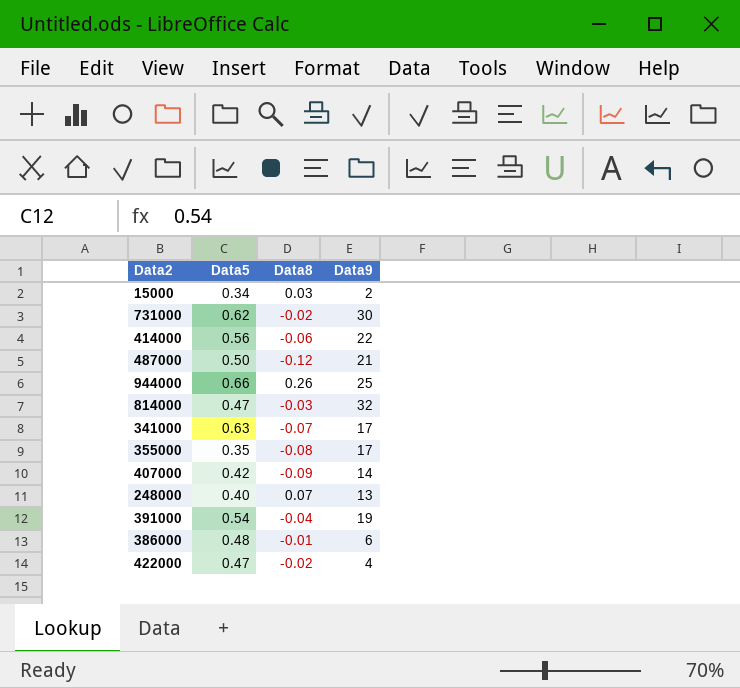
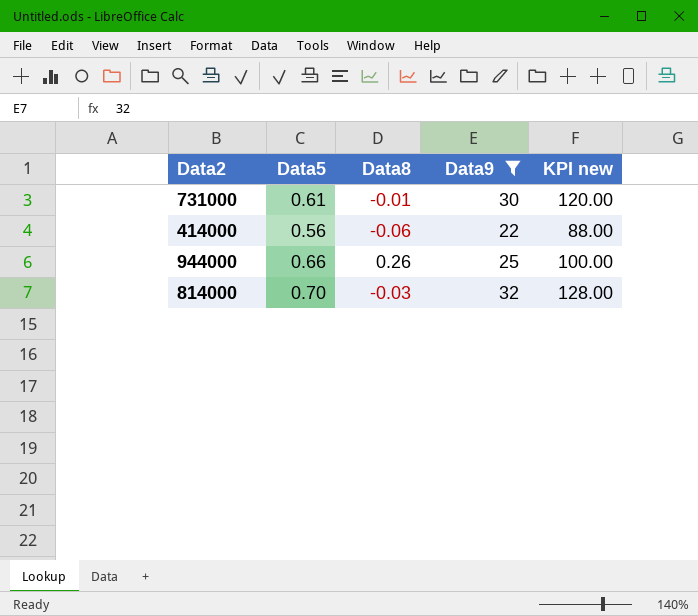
filter: none -> Data9 >= 22
column KPI new | formula: none -> [Data9] * 4
731000 | Data5: 0.62 -> 0.61
731000 | Data8: -0.02 -> -0.01
814000 | Data5: 0.47 -> 0.70

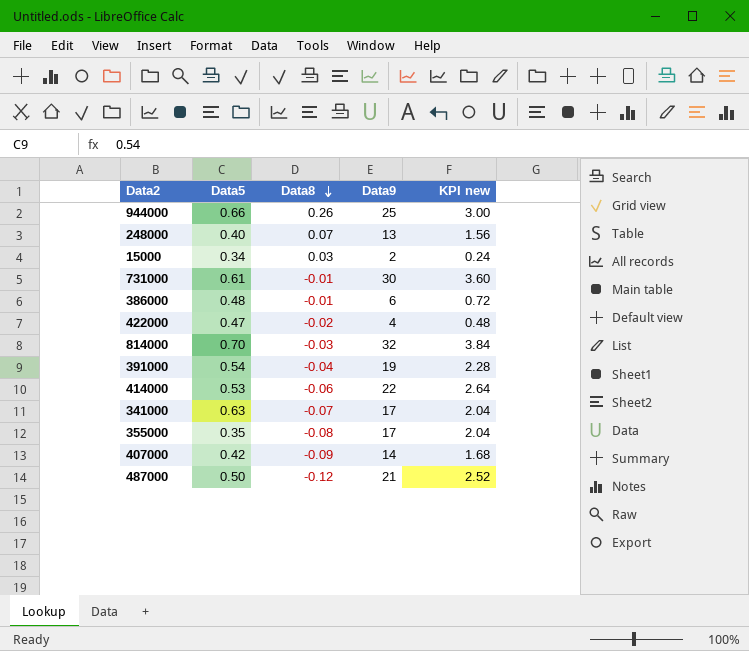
filter: Data9 >= 22 -> none
row order: none -> Data8 descending
column KPI new | formula: [Data9] * 4 -> [Data9] * 0.12
414000 | Data5: 0.56 -> 0.53

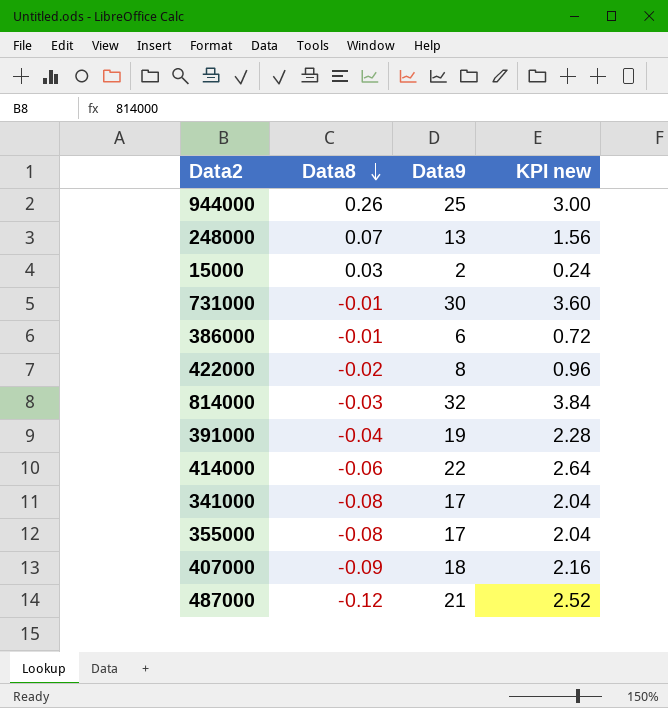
column Data5 | position: 2 -> none
422000 | Data9: 4 -> 8
422000 | KPI new: 0.48 -> 0.96
341000 | Data8: -0.07 -> -0.08
407000 | Data9: 14 -> 18
407000 | KPI new: 1.68 -> 2.16

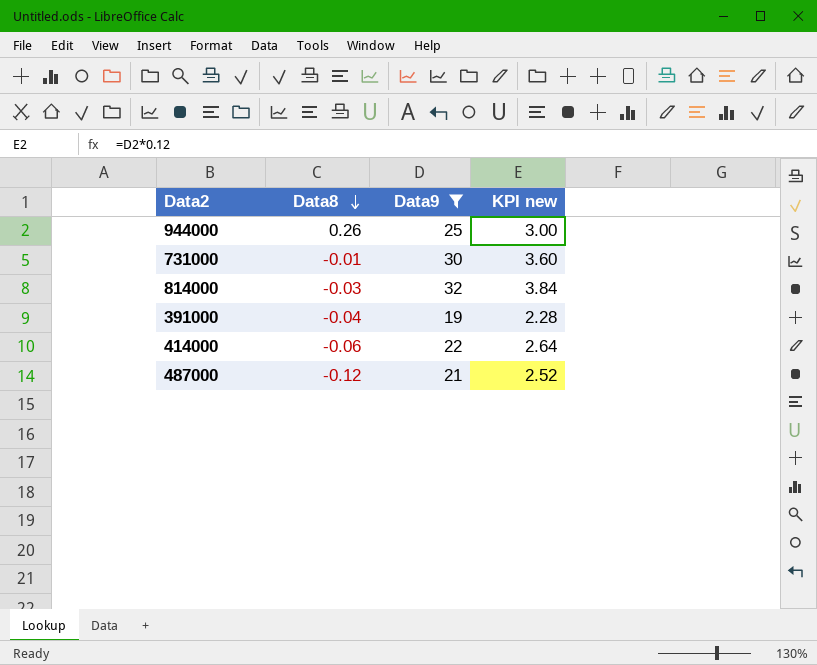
filter: none -> Data9 >= 19

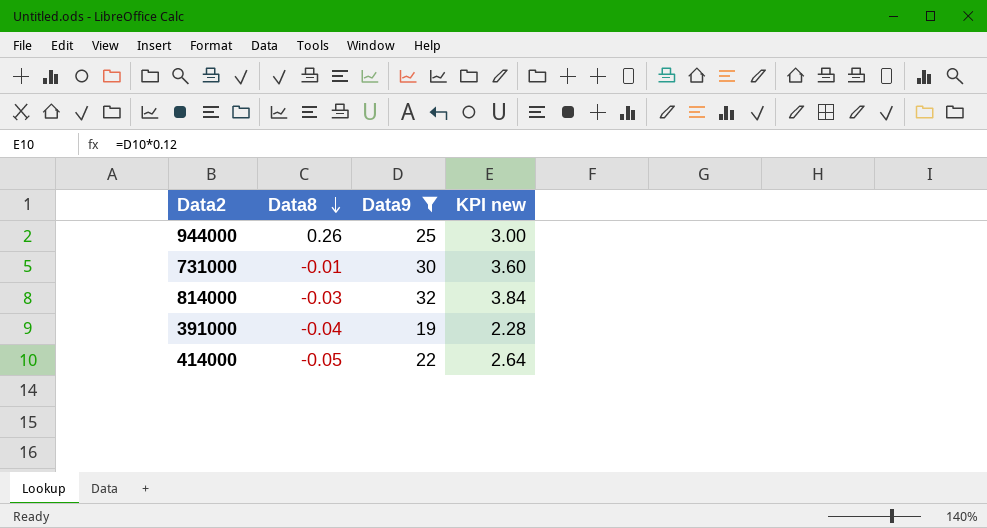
row 487000: -0.12 | 21 | 2.52 -> none
414000 | Data8: -0.06 -> -0.05

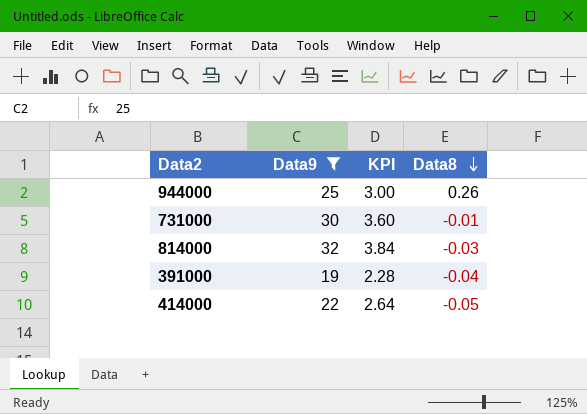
column name: KPI new -> KPI
column Data8 | position: 2 -> 4

